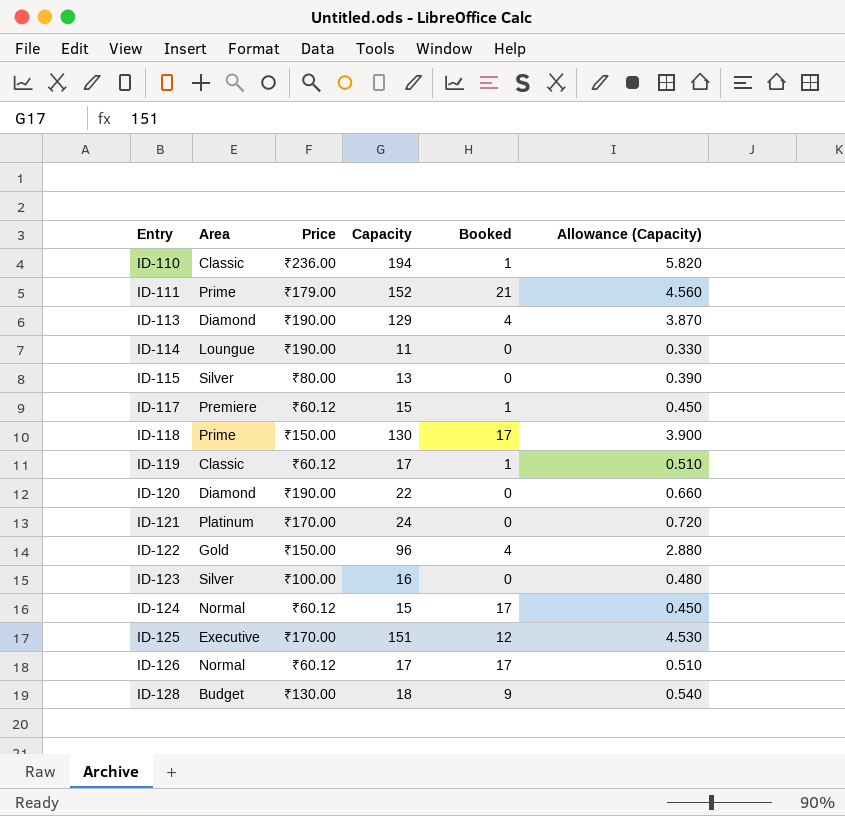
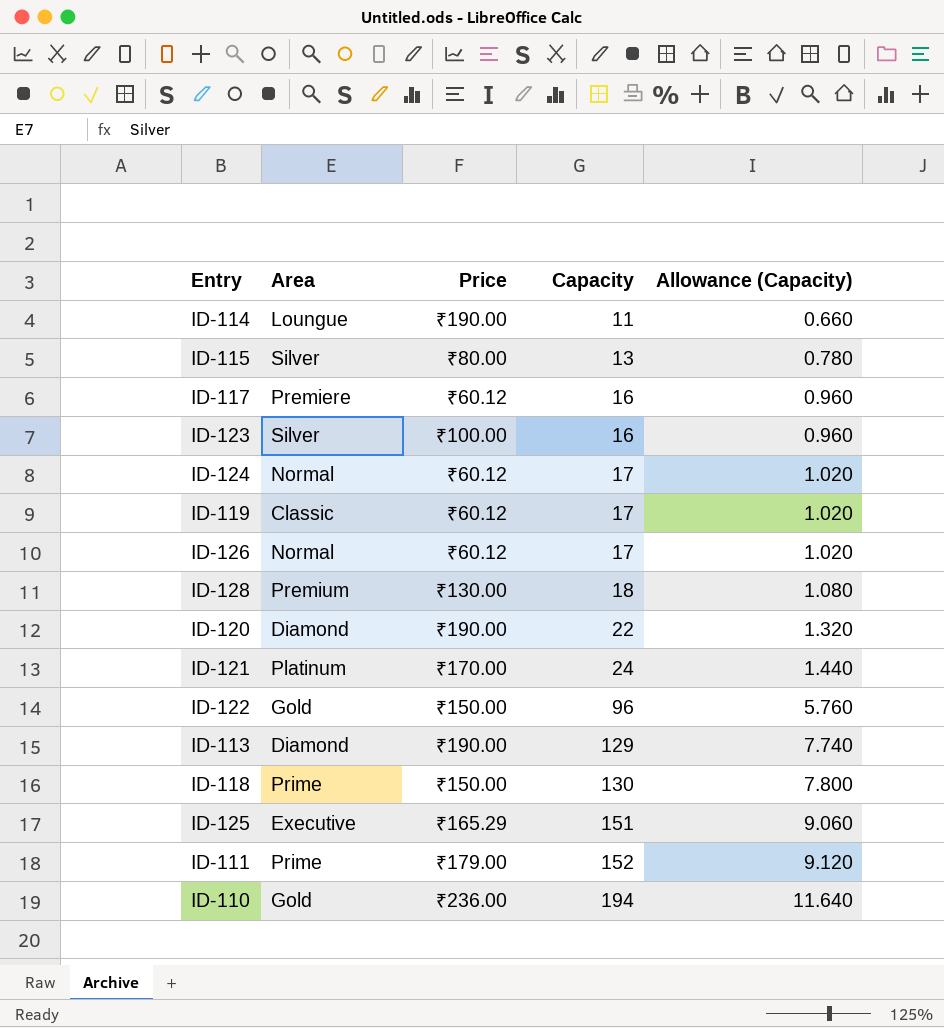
row order: Entry ascending -> Capacity ascending
column Booked | position: 5 -> none
column Allowance (Capacity) | formula: [Capacity] * 0.03 -> [Capacity] * 0.06
ID-117 | Capacity: 15 -> 16
ID-124 | Capacity: 15 -> 17
ID-128 | Area: Budget -> Premium
ID-125 | Price: ₹170.00 -> ₹165.29
ID-110 | Area: Classic -> Gold

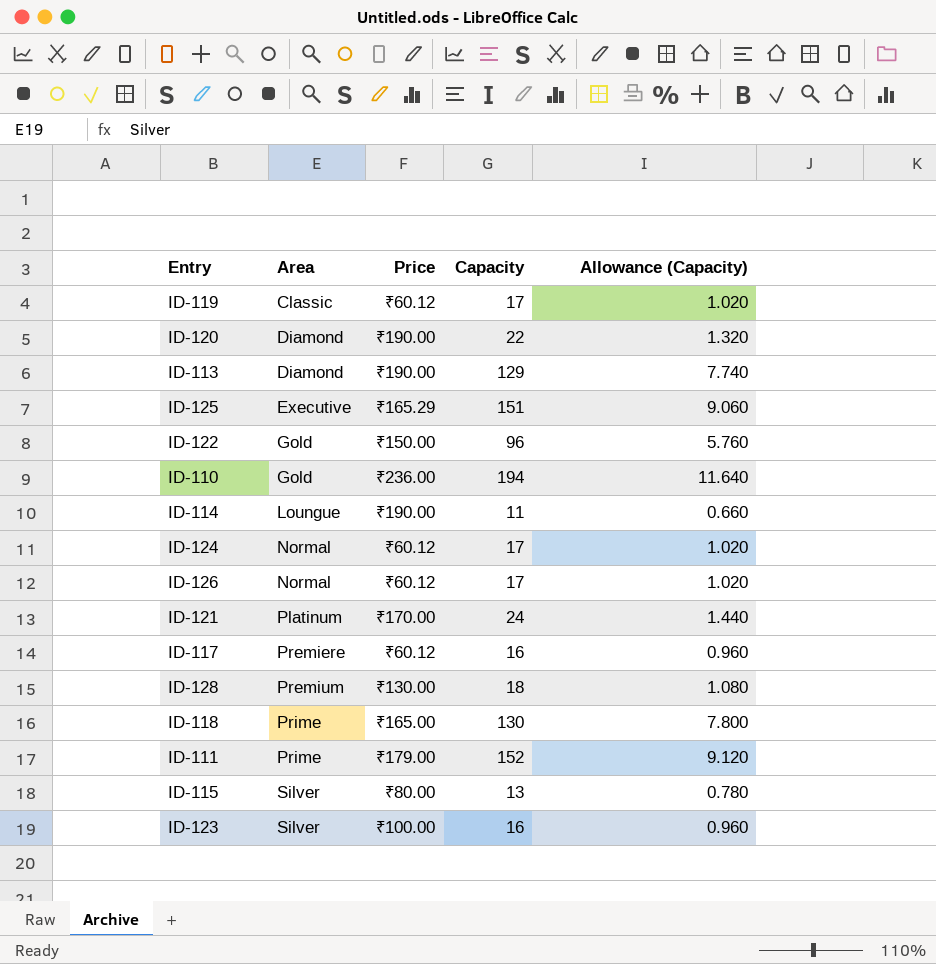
row order: Capacity ascending -> Area ascending
ID-118 | Price: ₹150.00 -> ₹165.00

